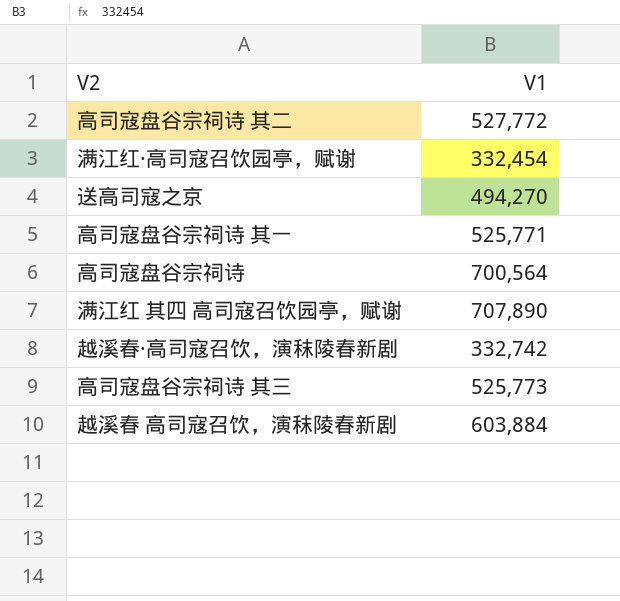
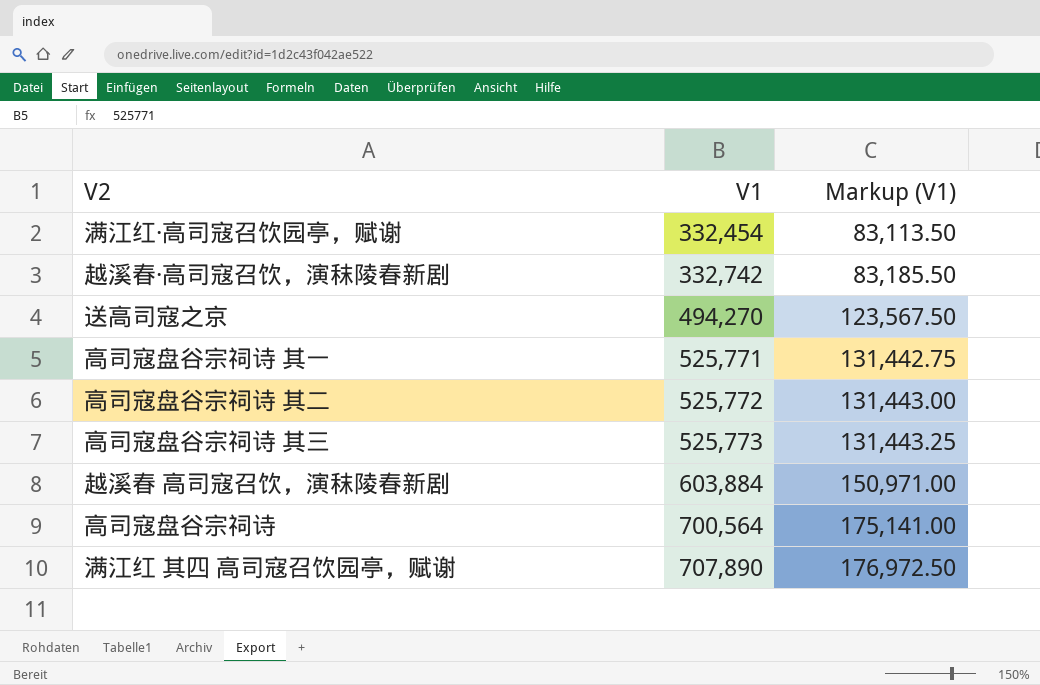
row order: none -> V1 ascending
column Markup (V1) | formula: none -> [V1] * 0.25
高司寇盘谷宗祠诗 其二 | V1: 527,772 -> 525,772

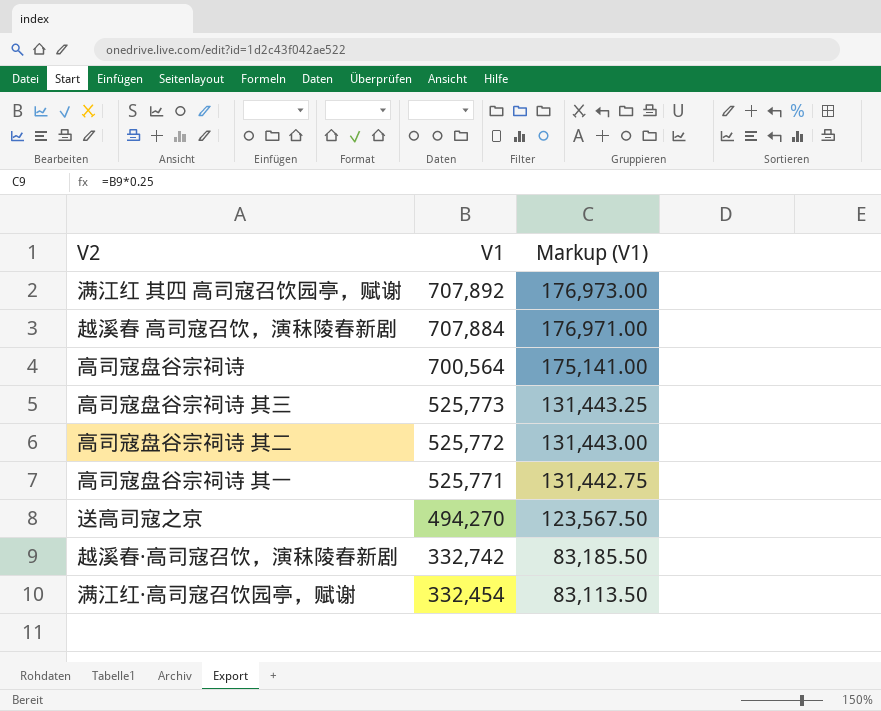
row order: V1 ascending -> V1 descending
满江红 其四 高司寇召饮园亭，赋谢 | V1: 707,890 -> 707,892
满江红 其四 高司寇召饮园亭，赋谢 | Markup (V1): 176,972.50 -> 176,973.00
越溪春 高司寇召饮，演秣陵春新剧 | V1: 603,884 -> 707,884
越溪春 高司寇召饮，演秣陵春新剧 | Markup (V1): 150,971.00 -> 176,971.00

